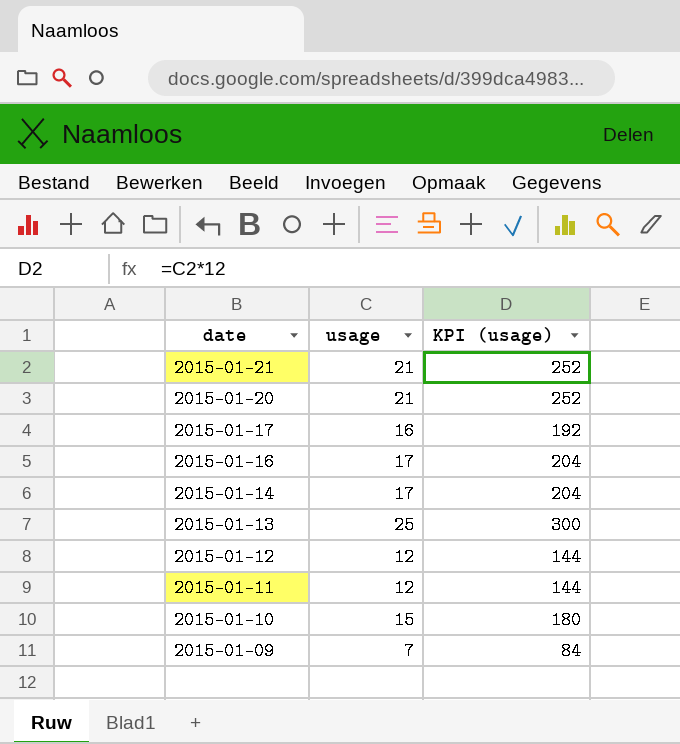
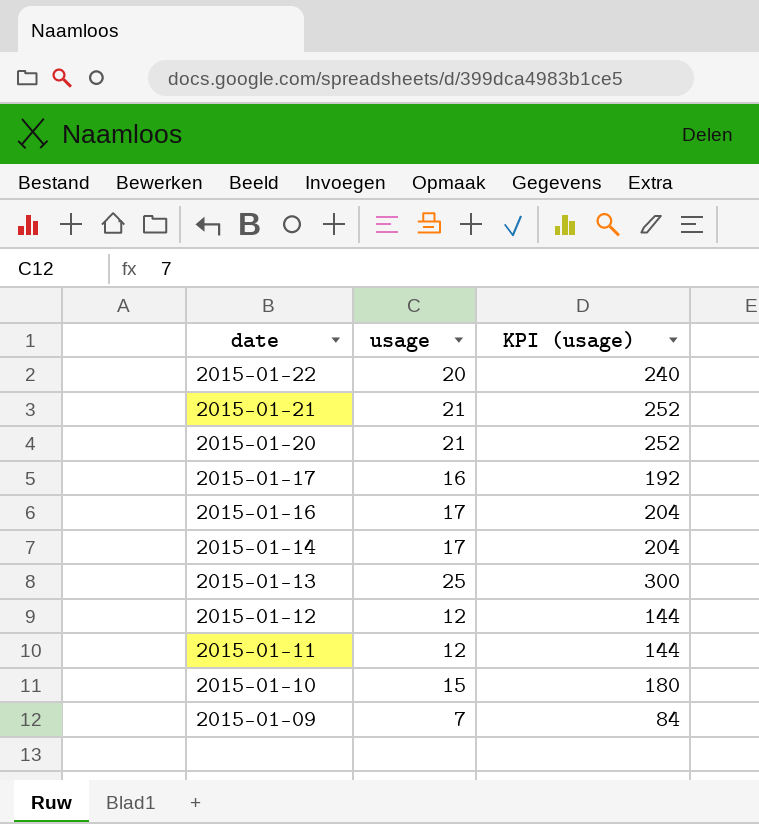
row 2015-01-22: none -> 20 | 240

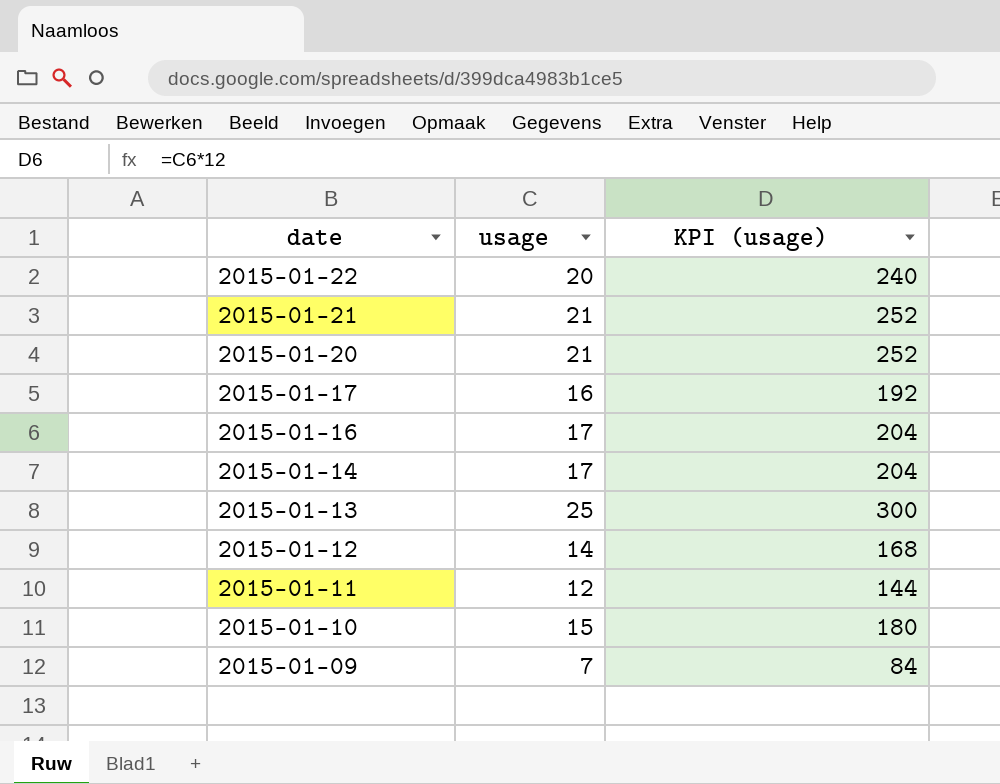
2015-01-12 | usage: 12 -> 14
2015-01-12 | KPI (usage): 144 -> 168

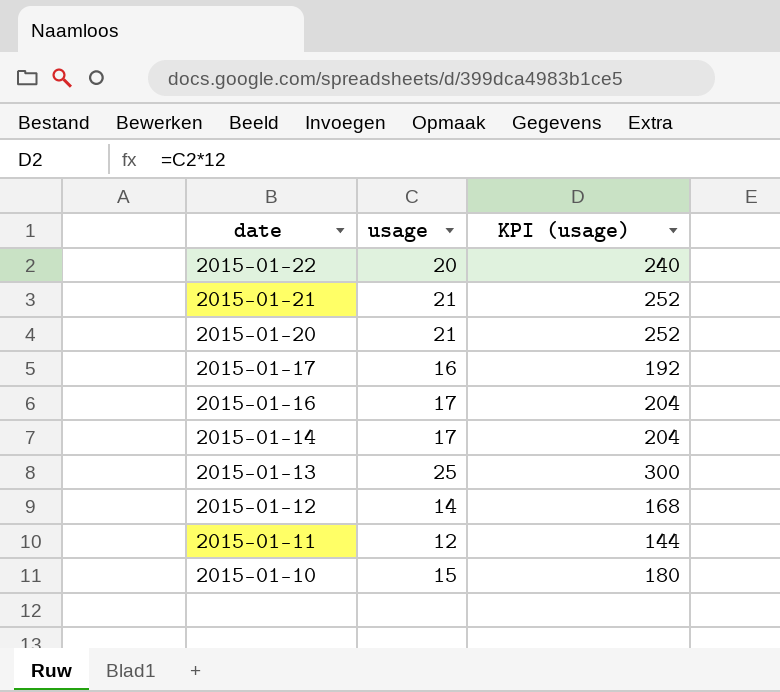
row 2015-01-09: 7 | 84 -> none

